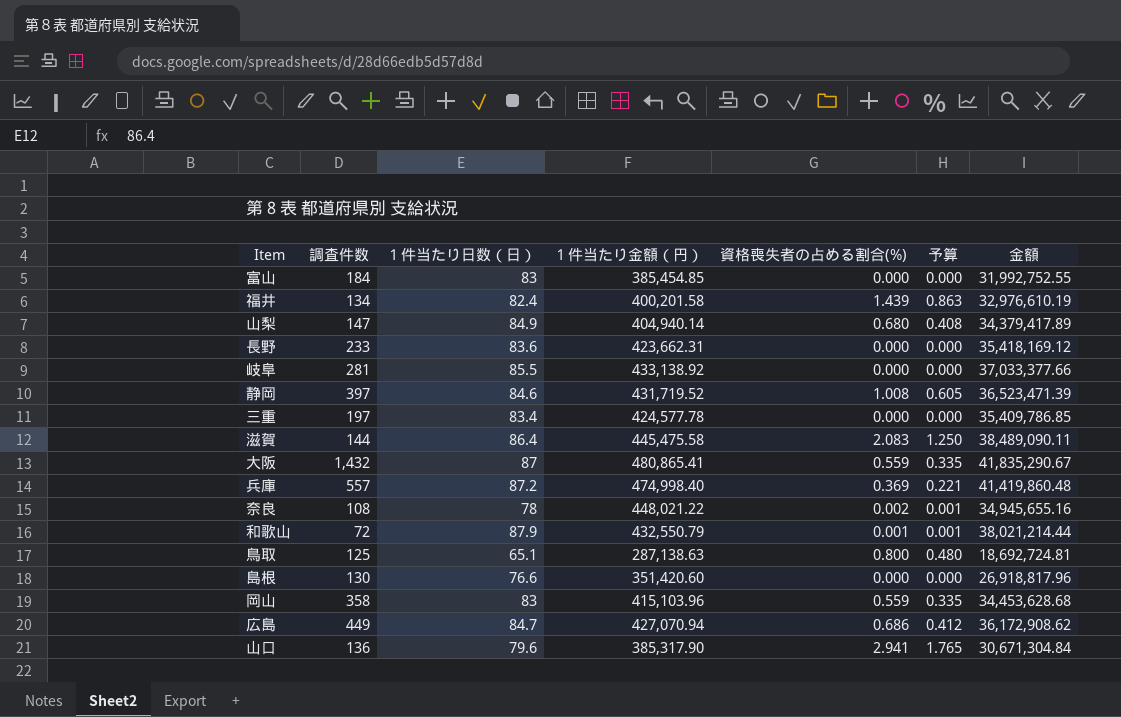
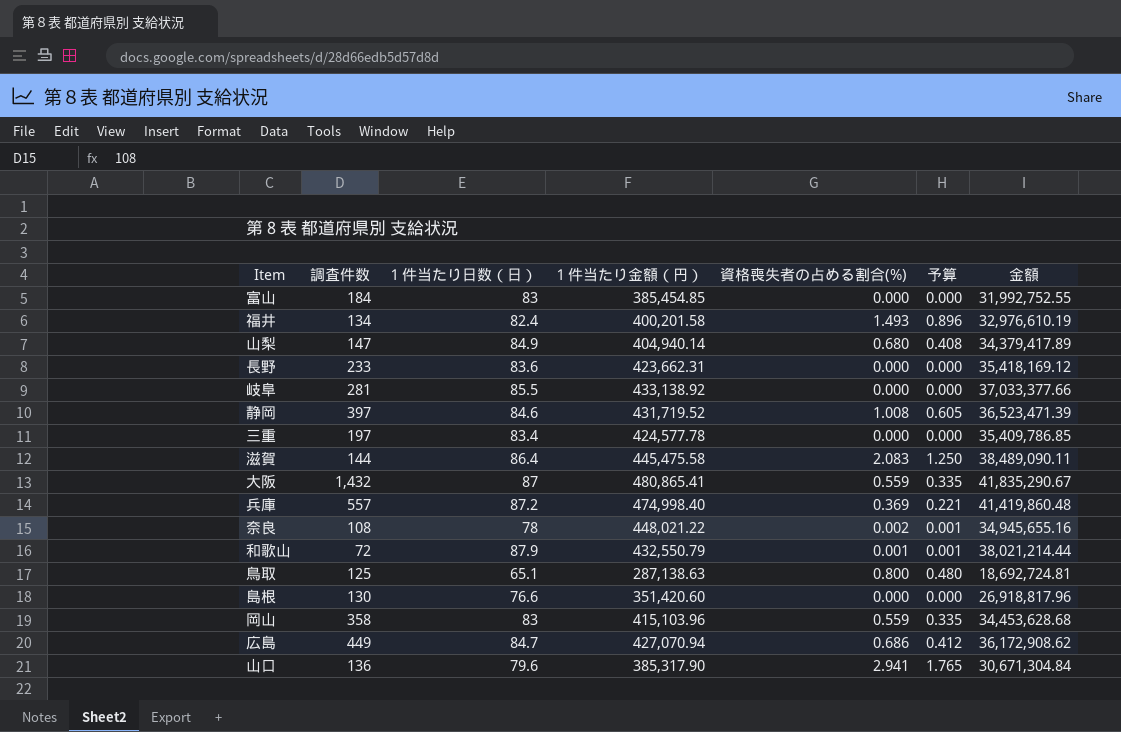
福井 | 資格喪失者の占める割合(%): 1.439 -> 1.493
福井 | 予算: 0.863 -> 0.896

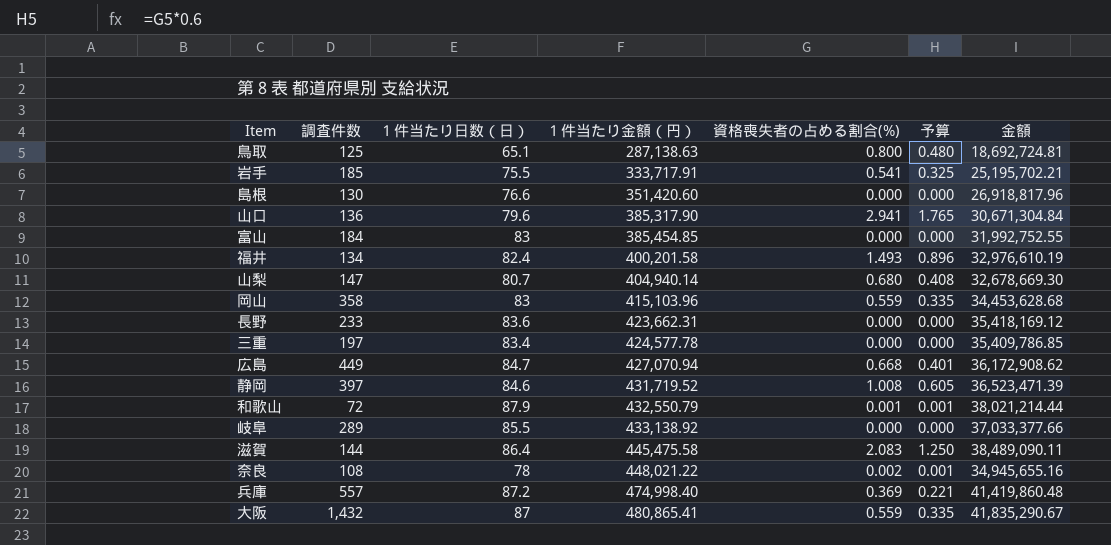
row order: none -> １件当たり金額（円） ascending
row 岩手: none -> 185 | 75.5 | 333,717.91 | 0.541 | 0.325 | 25,195,702.21
山梨 | １件当たり日数（日）: 84.9 -> 80.7
山梨 | 金額: 34,379,417.89 -> 32,678,669.30
広島 | 資格喪失者の占める割合(%): 0.686 -> 0.668
広島 | 予算: 0.412 -> 0.401
岐阜 | 調査件数: 281 -> 289

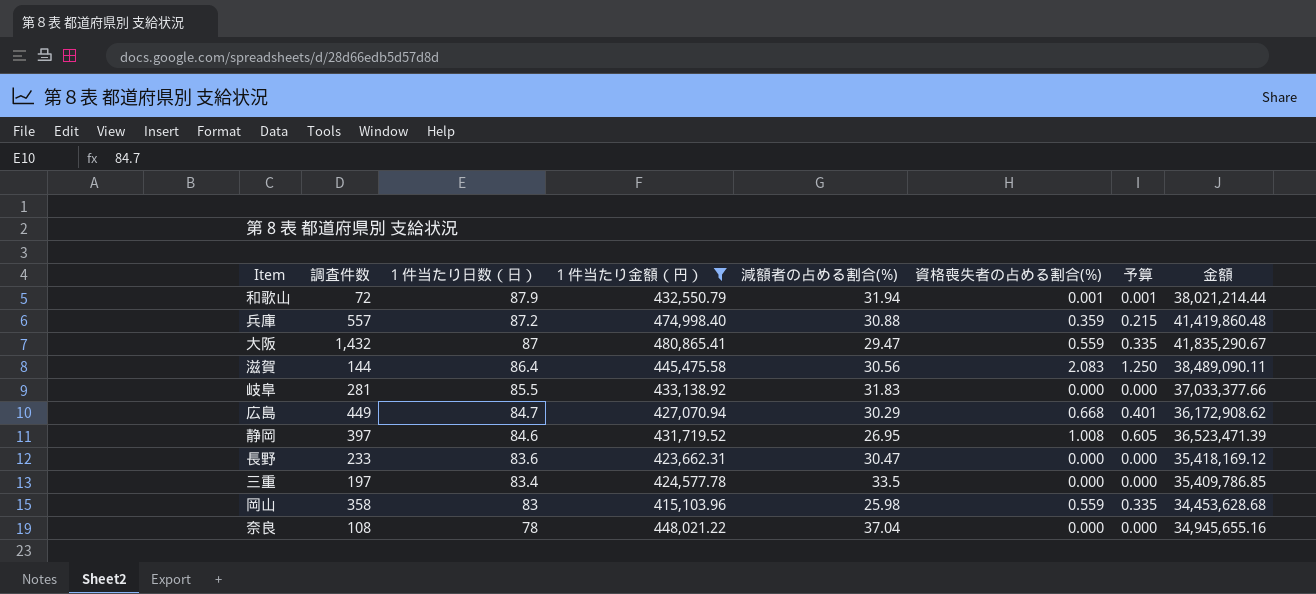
filter: none -> １件当たり金額（円） >= 415,103.96
row order: １件当たり金額（円） ascending -> １件当たり日数（日） descending
column 減額者の占める割合(%) | position: none -> 5
兵庫 | 資格喪失者の占める割合(%): 0.369 -> 0.359
兵庫 | 予算: 0.221 -> 0.215
岐阜 | 調査件数: 289 -> 281
奈良 | 資格喪失者の占める割合(%): 0.002 -> 0.000
奈良 | 予算: 0.001 -> 0.000

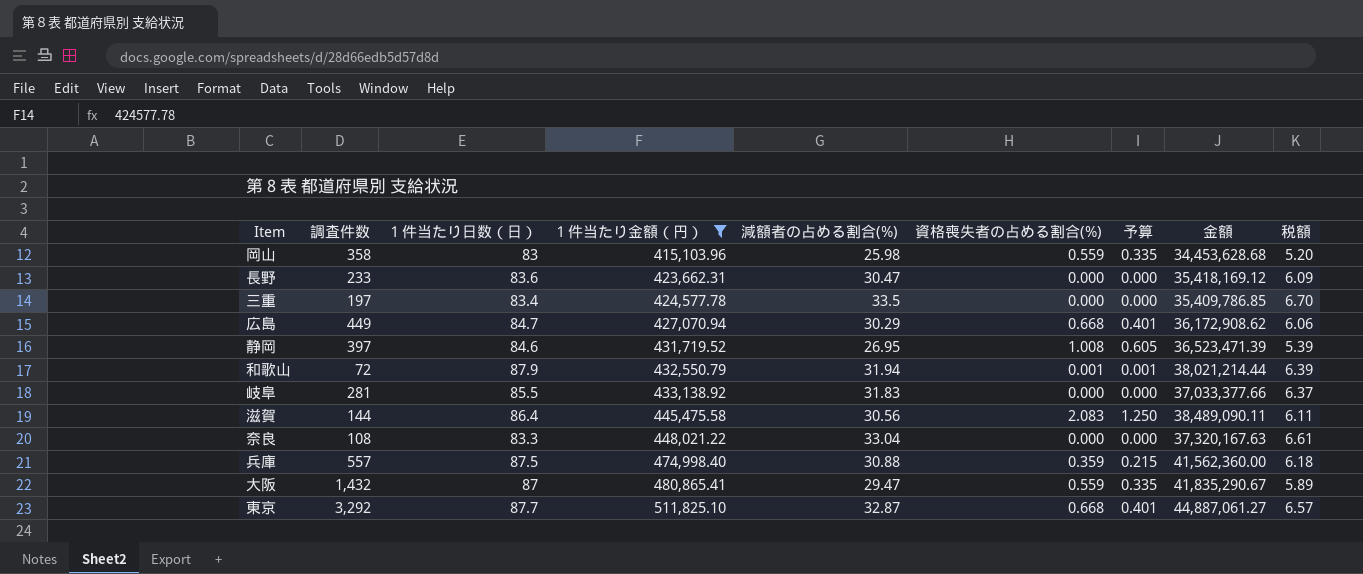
row order: １件当たり日数（日） descending -> １件当たり金額（円） ascending
column 税額 | formula: none -> [減額者の占める割合(%)] * 0.2
奈良 | １件当たり日数（日）: 78 -> 83.3
奈良 | 減額者の占める割合(%): 37.04 -> 33.04
奈良 | 金額: 34,945,655.16 -> 37,320,167.63
兵庫 | １件当たり日数（日）: 87.2 -> 87.5
兵庫 | 金額: 41,419,860.48 -> 41,562,360.00
row 東京: none -> 3,292 | 87.7 | 511,825.10 | 32.87 | 0.668 | 0.401 | 44,887,061.27 | 6.57

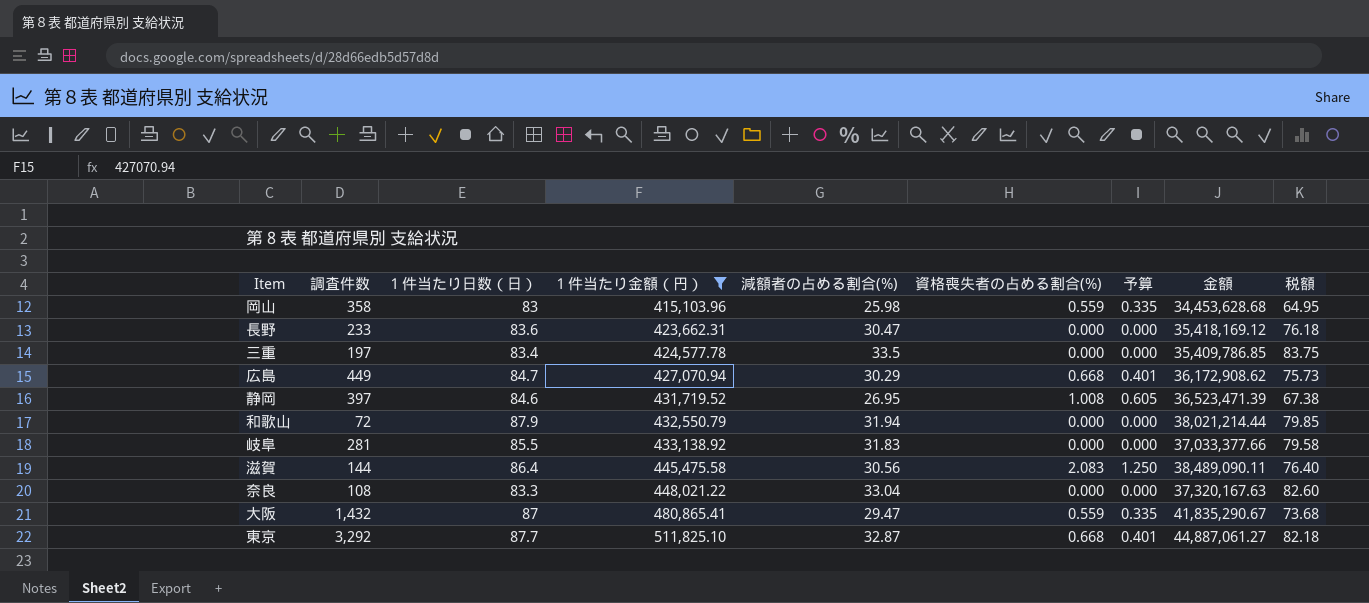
column 税額 | formula: [減額者の占める割合(%)] * 0.2 -> [減額者の占める割合(%)] * 2.5
row 兵庫: 557 | 87.5 | 474,998.40 | 30.88 | 0.359 | 0.215 | 41,562,360.00 | 6.18 -> none
和歌山 | 資格喪失者の占める割合(%): 0.001 -> 0.000
和歌山 | 予算: 0.001 -> 0.000

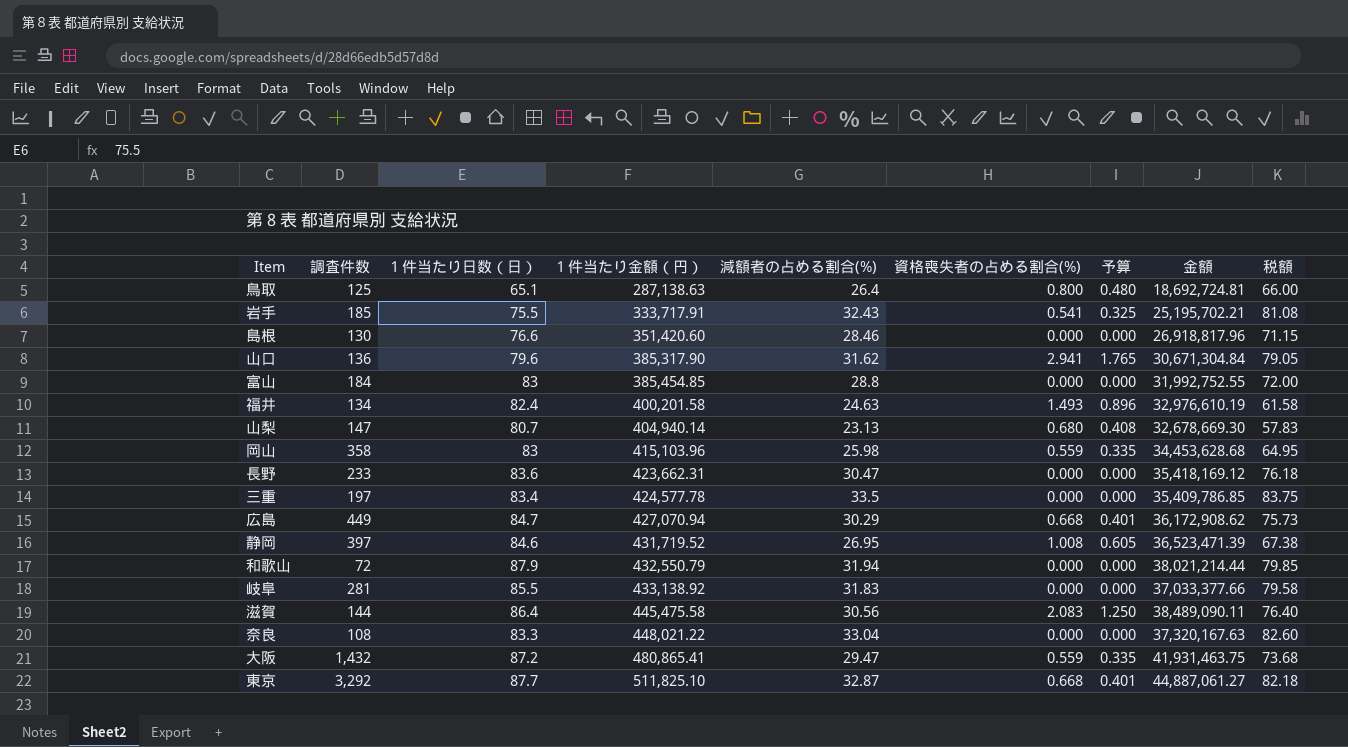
filter: １件当たり金額（円） >= 415,103.96 -> none
大阪 | １件当たり日数（日）: 87 -> 87.2
大阪 | 金額: 41,835,290.67 -> 41,931,463.75

